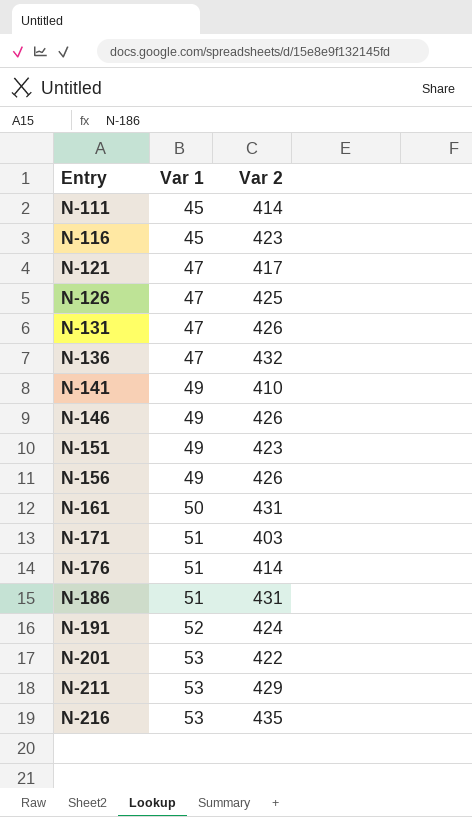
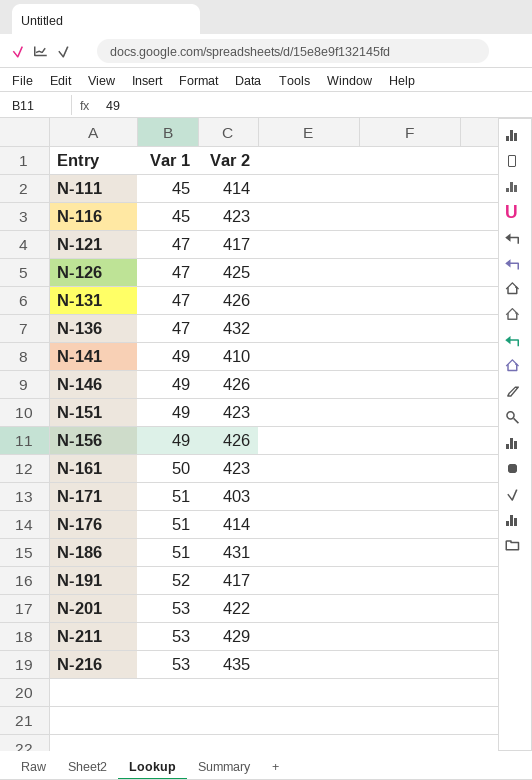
N-161 | Var 2: 431 -> 423
N-191 | Var 2: 424 -> 417

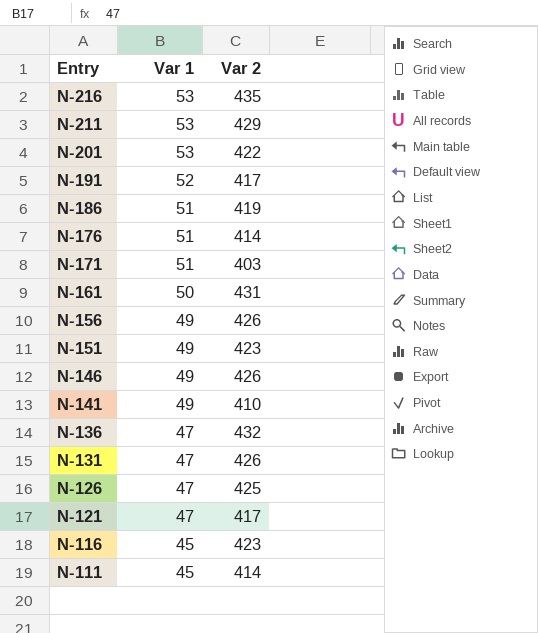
row order: Entry ascending -> Entry descending
N-186 | Var 2: 431 -> 419
N-161 | Var 2: 423 -> 431

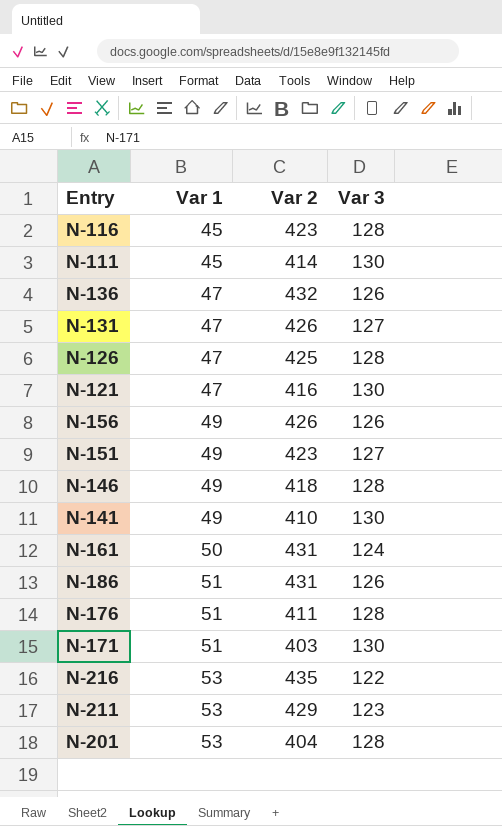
row order: Entry descending -> Var 1 ascending
column Var 3 | position: none -> 4
row N-191: 52 | 417 -> none
N-121 | Var 2: 417 -> 416
N-146 | Var 2: 426 -> 418
N-186 | Var 2: 419 -> 431
N-176 | Var 2: 414 -> 411
N-201 | Var 2: 422 -> 404

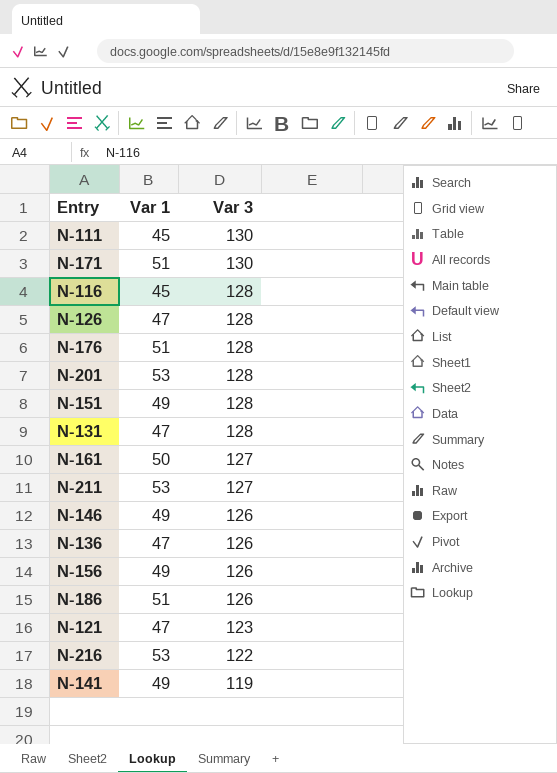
row order: Var 1 ascending -> Var 3 descending
column Var 2 | position: 3 -> none
N-151 | Var 3: 127 -> 128
N-131 | Var 3: 127 -> 128
N-161 | Var 3: 124 -> 127
N-211 | Var 3: 123 -> 127
N-146 | Var 3: 128 -> 126
N-121 | Var 3: 130 -> 123
N-141 | Var 3: 130 -> 119

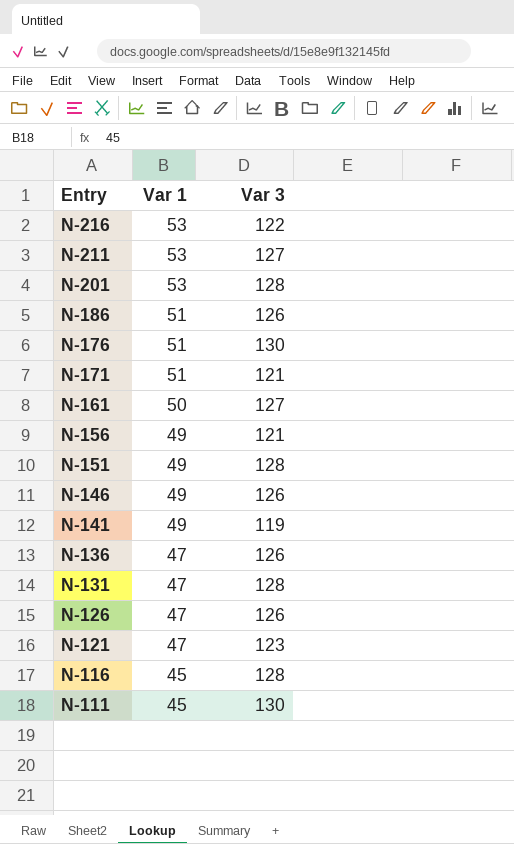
row order: Var 3 descending -> Entry descending
N-176 | Var 3: 128 -> 130
N-171 | Var 3: 130 -> 121
N-156 | Var 3: 126 -> 121
N-126 | Var 3: 128 -> 126

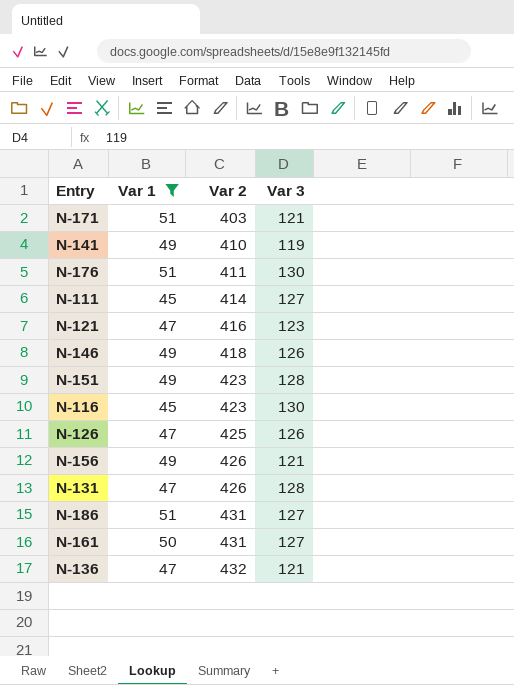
filter: none -> Var 1 != 53
row order: Entry descending -> Var 2 ascending
column Var 2 | position: none -> 3
N-111 | Var 3: 130 -> 127
N-116 | Var 3: 128 -> 130
N-186 | Var 3: 126 -> 127
N-136 | Var 3: 126 -> 121

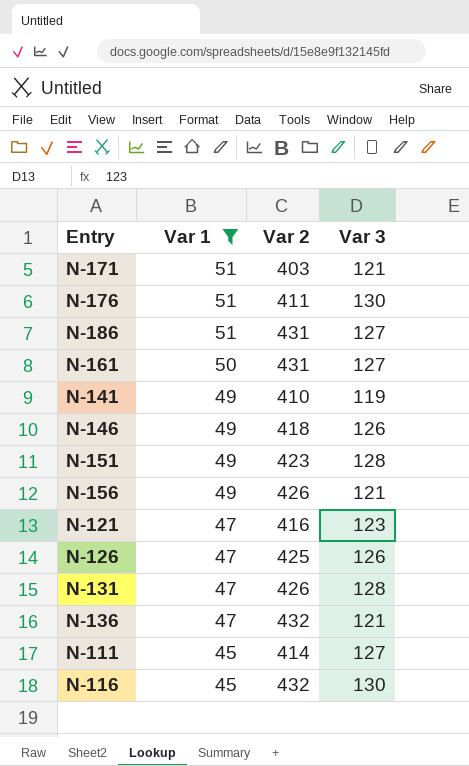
row order: Var 2 ascending -> Var 1 descending
N-116 | Var 2: 423 -> 432

